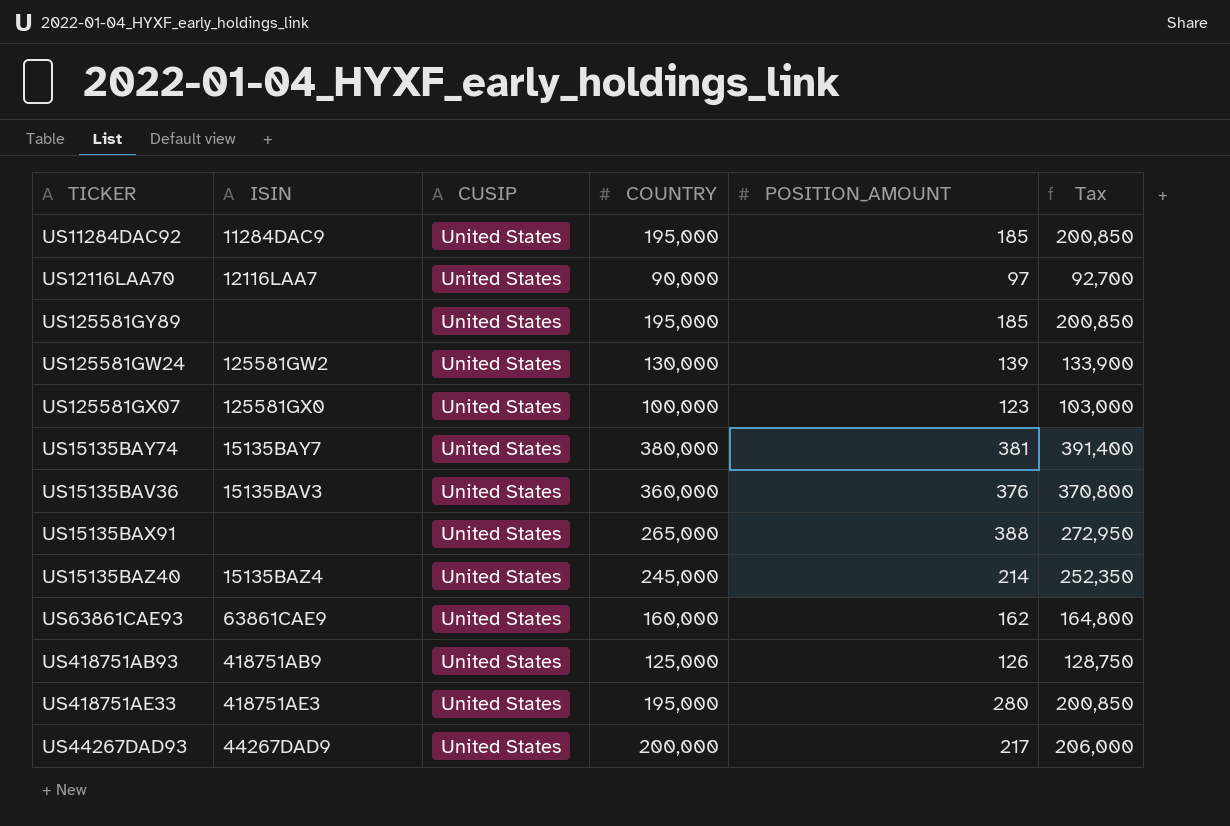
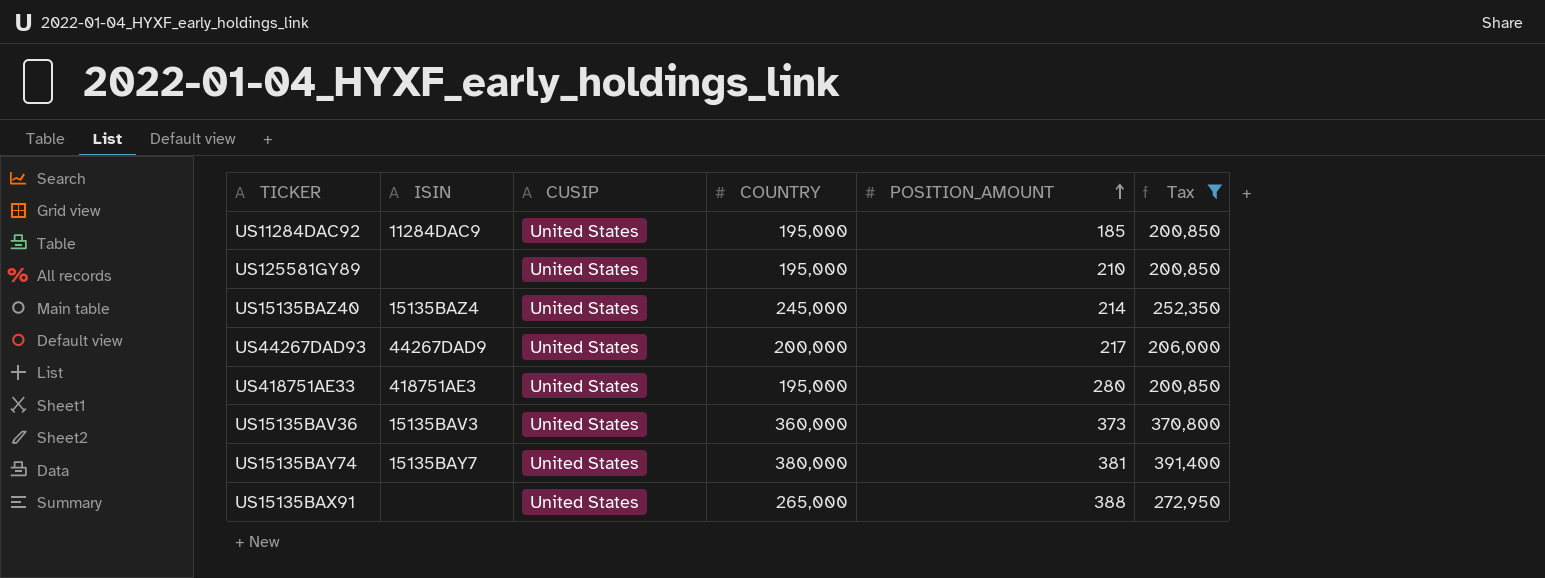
filter: none -> Tax >= 200,850
row order: none -> POSITION_AMOUNT ascending
US125581GY89 | POSITION_AMOUNT: 185 -> 210
US15135BAV36 | POSITION_AMOUNT: 376 -> 373

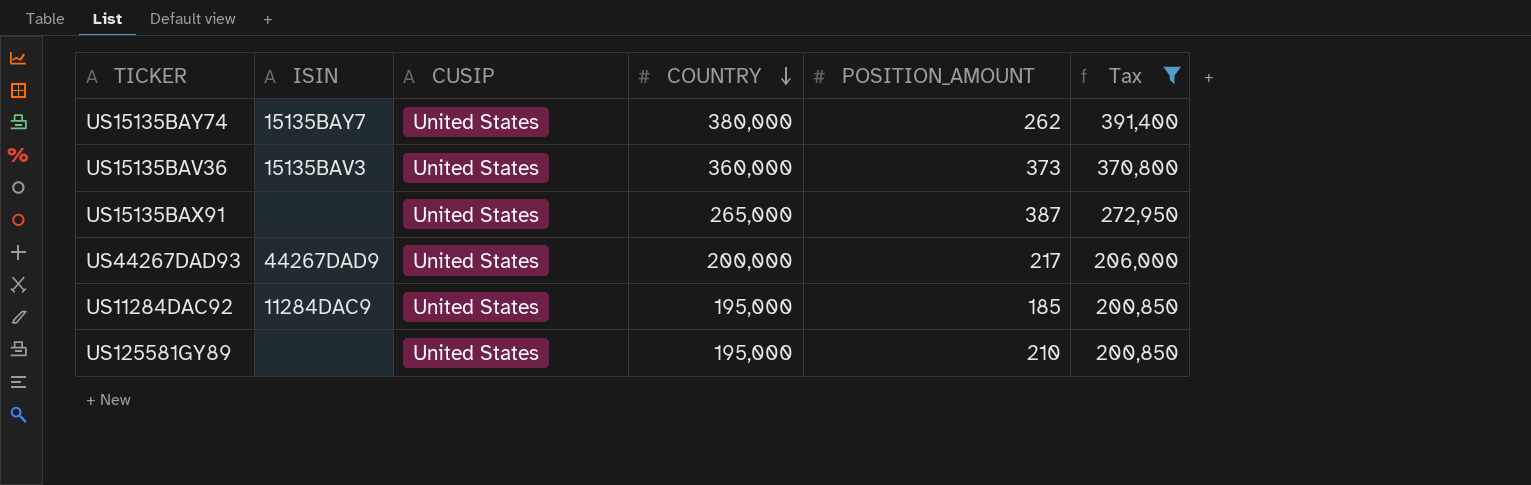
row order: POSITION_AMOUNT ascending -> COUNTRY descending
row US15135BAZ40: 15135BAZ4 | United States | 245,000 | 214 | 252,350 -> none
row US418751AE33: 418751AE3 | United States | 195,000 | 280 | 200,850 -> none
US15135BAY74 | POSITION_AMOUNT: 381 -> 262
US15135BAX91 | POSITION_AMOUNT: 388 -> 387

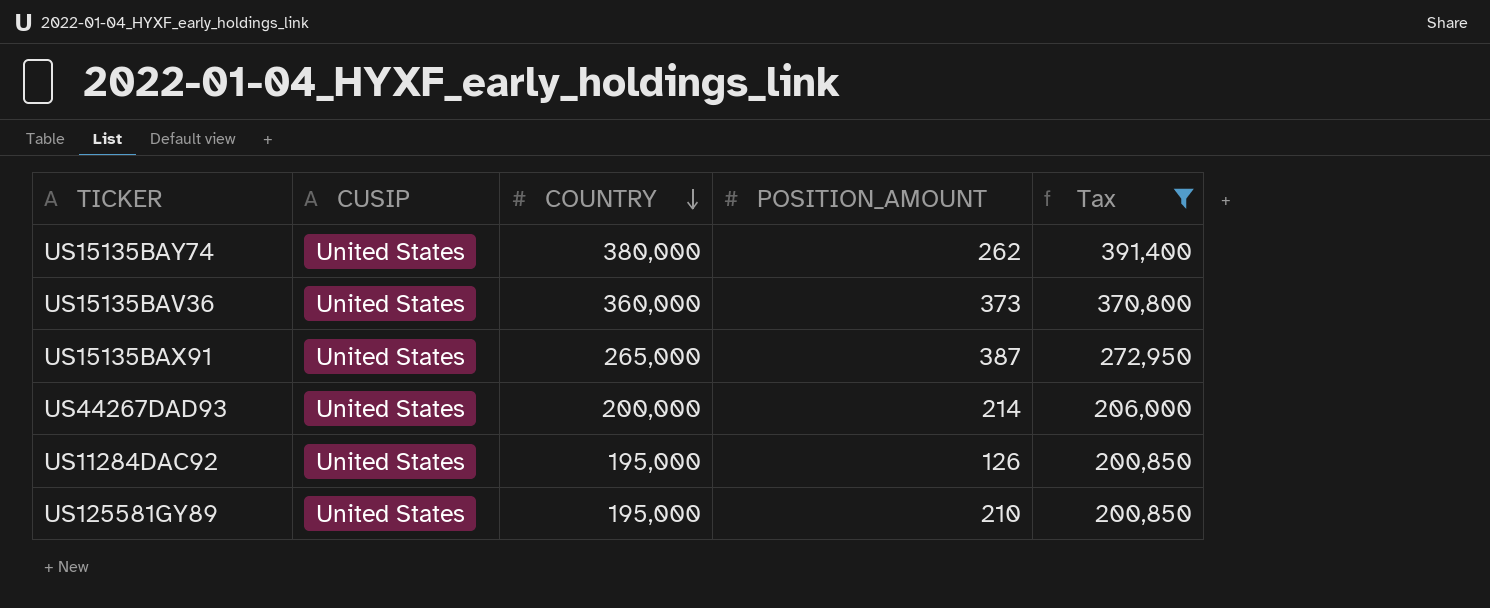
column ISIN | position: 2 -> none
US44267DAD93 | POSITION_AMOUNT: 217 -> 214
US11284DAC92 | POSITION_AMOUNT: 185 -> 126

